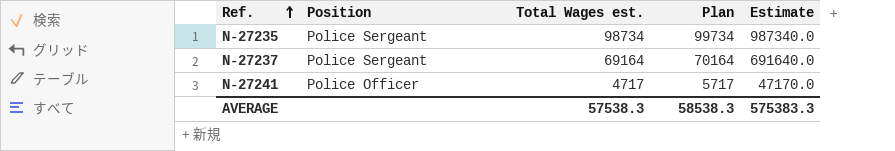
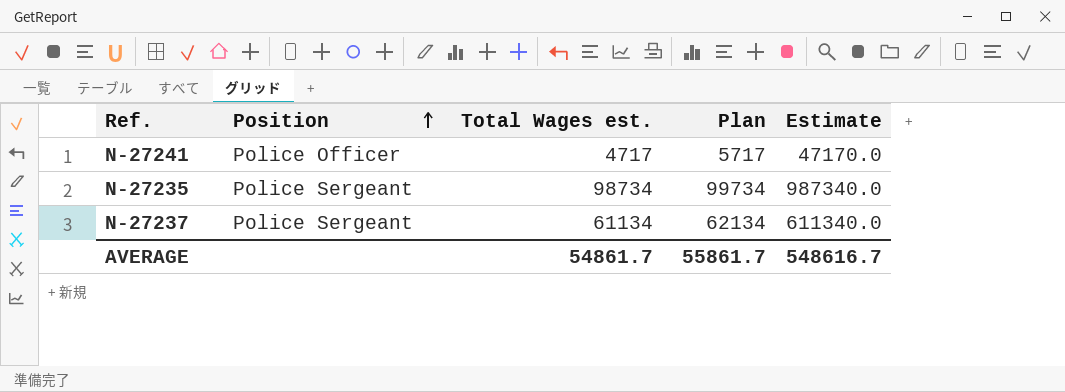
row order: Ref. ascending -> Position ascending
N-27237 | Total Wages est.: 69164 -> 61134
N-27237 | Plan: 70164 -> 62134
N-27237 | Estimate: 691640.0 -> 611340.0
AVERAGE | Total Wages est.: 57538.3 -> 54861.7
AVERAGE | Plan: 58538.3 -> 55861.7
AVERAGE | Estimate: 575383.3 -> 548616.7

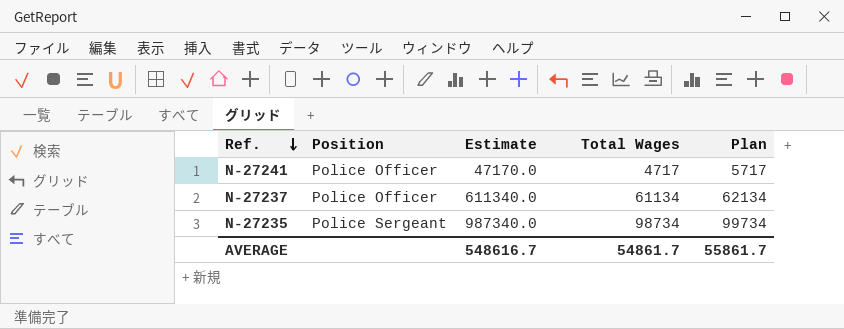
row order: Position ascending -> Ref. descending
column Estimate | position: 5 -> 3
column name: Total Wages est. -> Total Wages
N-27237 | Position: Police Sergeant -> Police Officer

